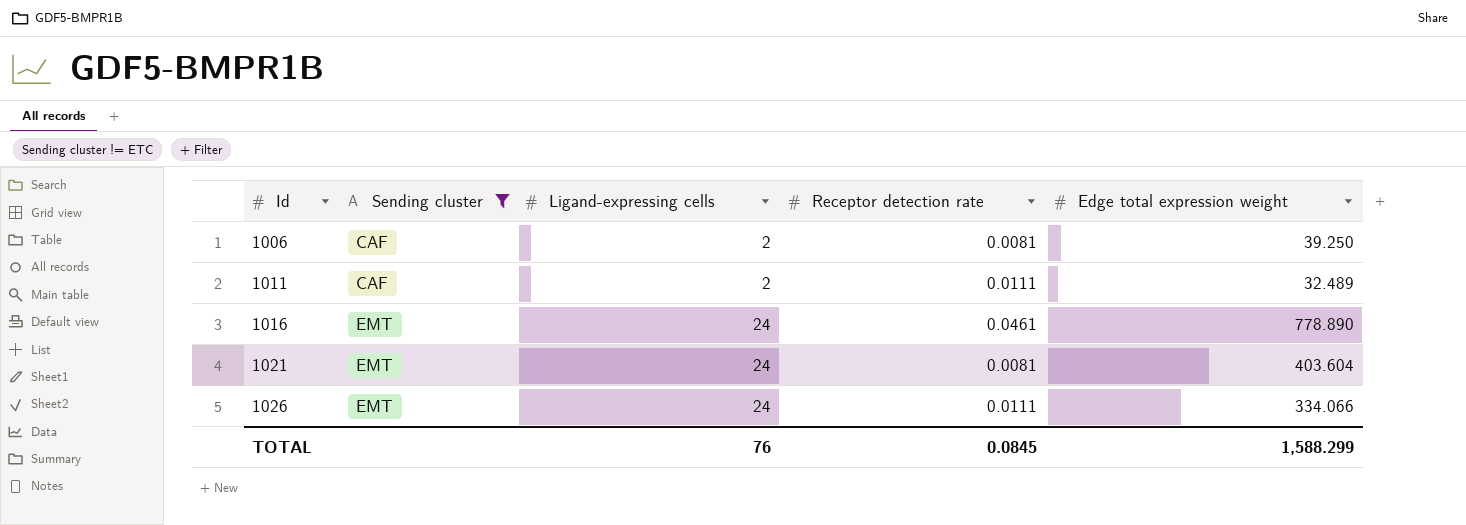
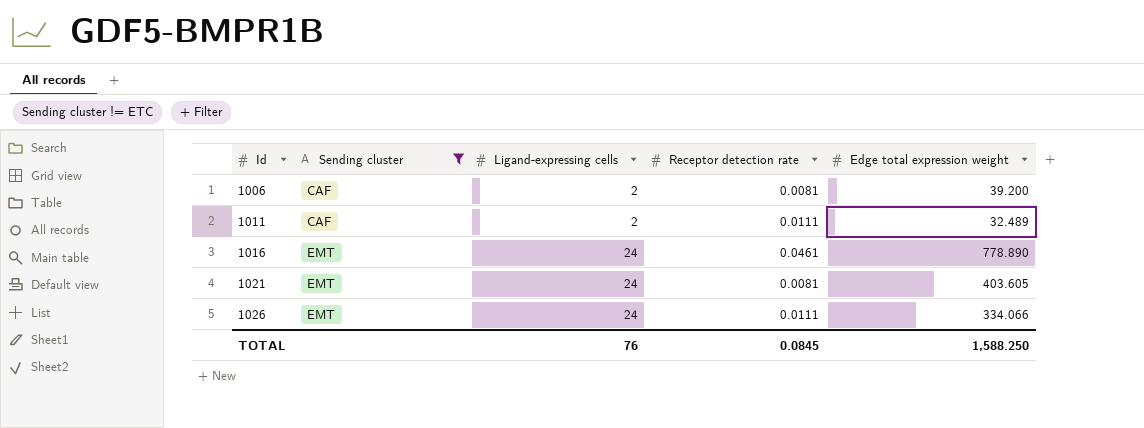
1006 | Edge total expression weight: 39.250 -> 39.200
1021 | Edge total expression weight: 403.604 -> 403.605
TOTAL | Edge total expression weight: 1,588.299 -> 1,588.250

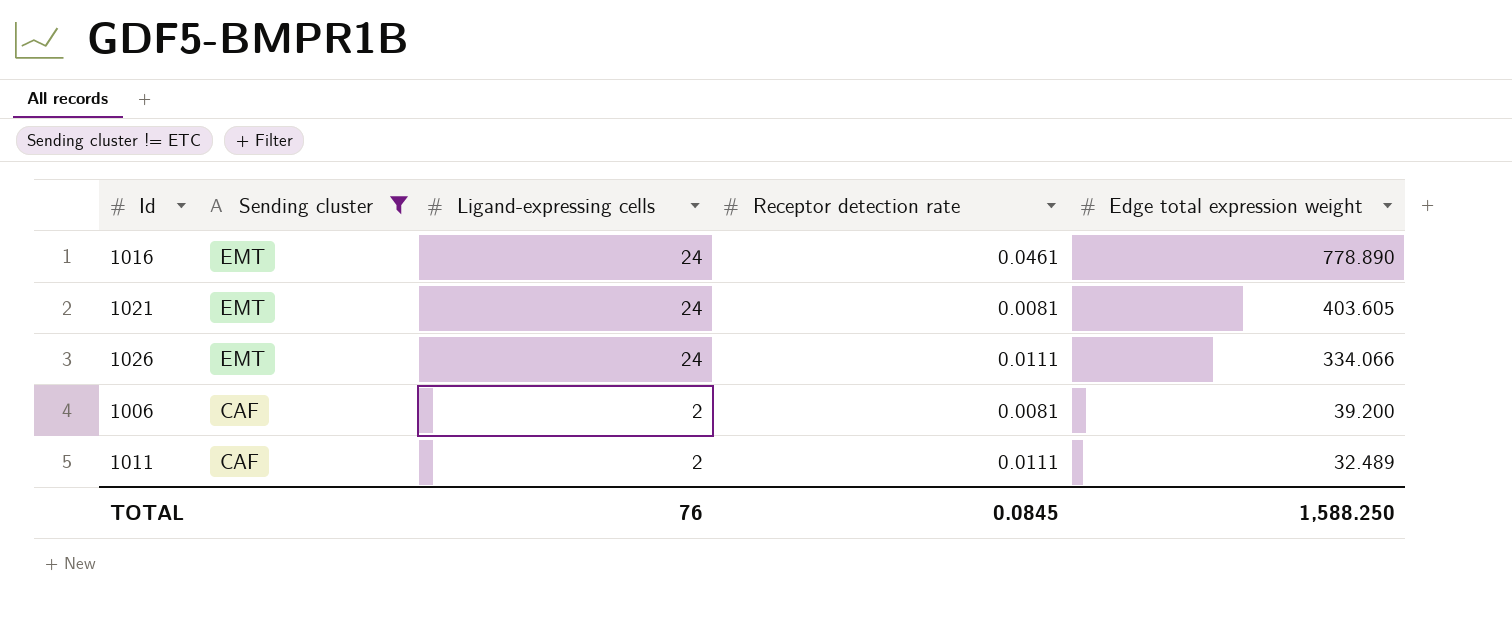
row order: Id ascending -> Sending cluster descending

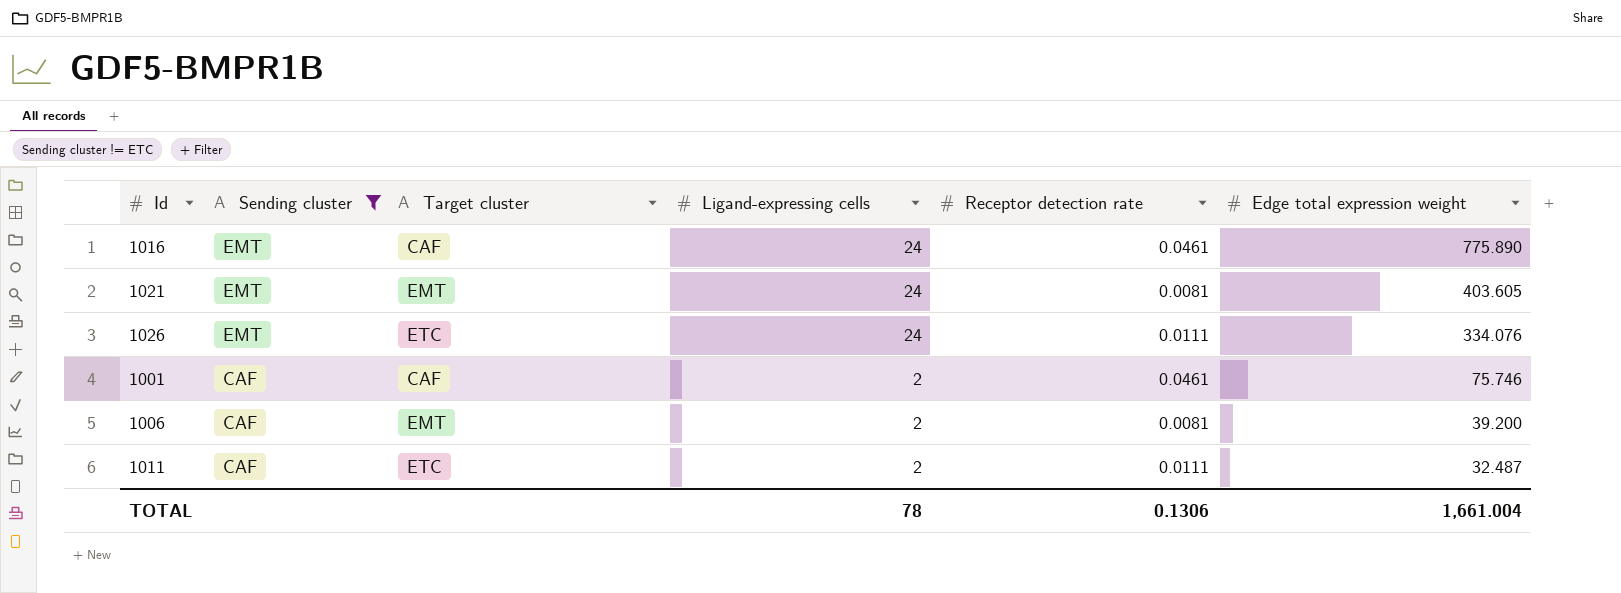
column Target cluster | position: none -> 3
1016 | Edge total expression weight: 778.890 -> 775.890
1026 | Edge total expression weight: 334.066 -> 334.076
row 1001: none -> CAF | CAF | 2 | 0.0461 | 75.746
1011 | Edge total expression weight: 32.489 -> 32.487
TOTAL | Ligand-expressing cells: 76 -> 78
TOTAL | Receptor detection rate: 0.0845 -> 0.1306
TOTAL | Edge total expression weight: 1,588.250 -> 1,661.004

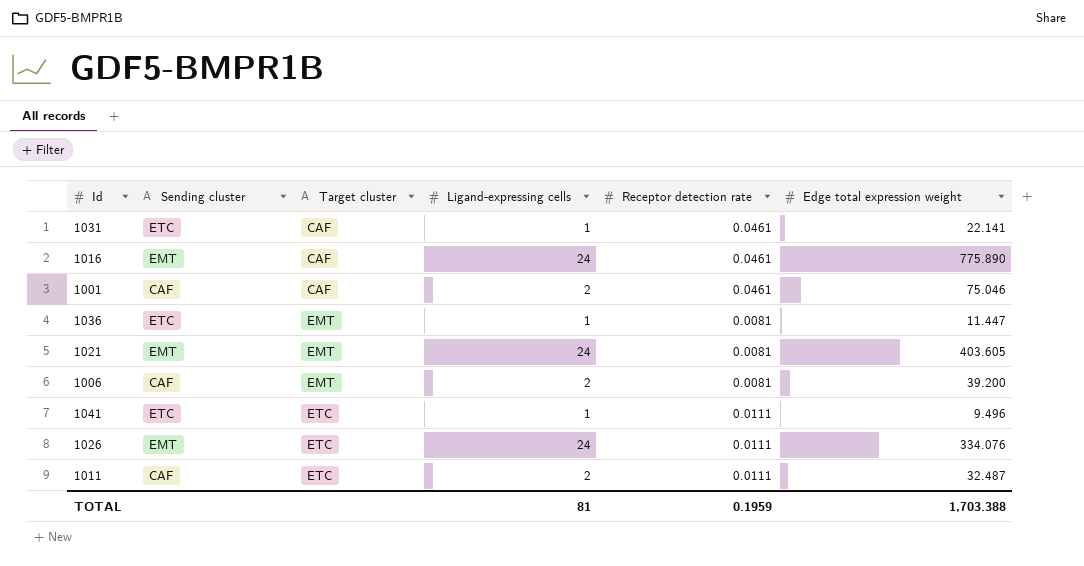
filter: Sending cluster != ETC -> none
row order: Sending cluster descending -> Target cluster ascending
1001 | Edge total expression weight: 75.746 -> 75.046
TOTAL | Ligand-expressing cells: 78 -> 81
TOTAL | Receptor detection rate: 0.1306 -> 0.1959
TOTAL | Edge total expression weight: 1,661.004 -> 1,703.388

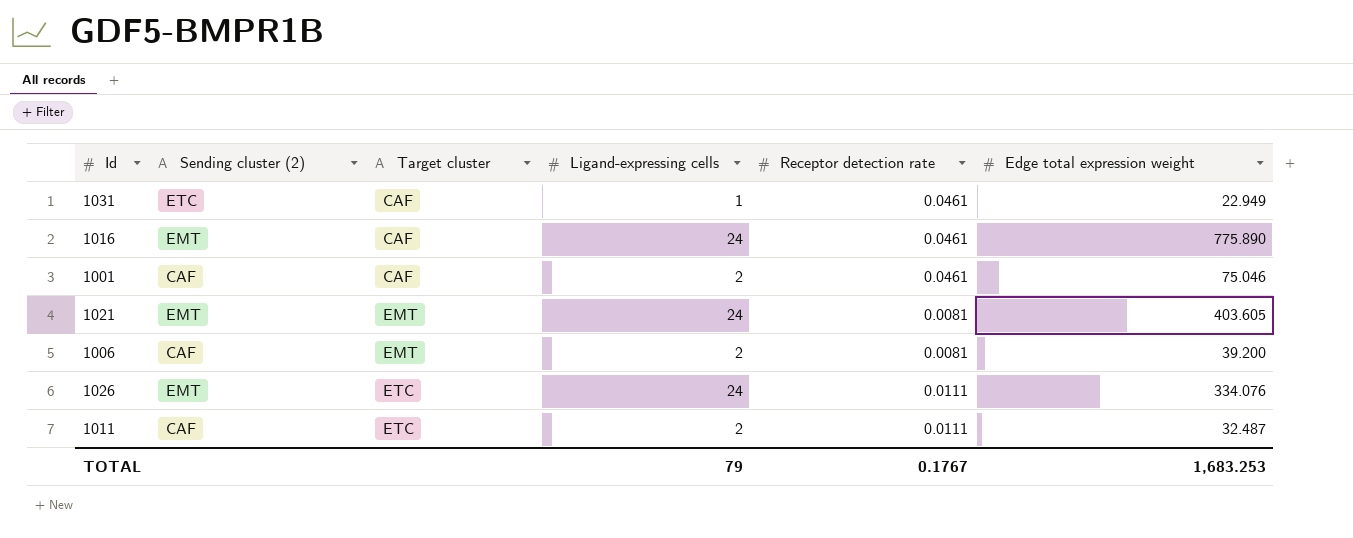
column name: Sending cluster -> Sending cluster (2)
row 1036: ETC | EMT | 1 | 0.0081 | 11.447 -> none
row 1041: ETC | ETC | 1 | 0.0111 | 9.496 -> none
1031 | Edge total expression weight: 22.141 -> 22.949
TOTAL | Ligand-expressing cells: 81 -> 79
TOTAL | Receptor detection rate: 0.1959 -> 0.1767
TOTAL | Edge total expression weight: 1,703.388 -> 1,683.253

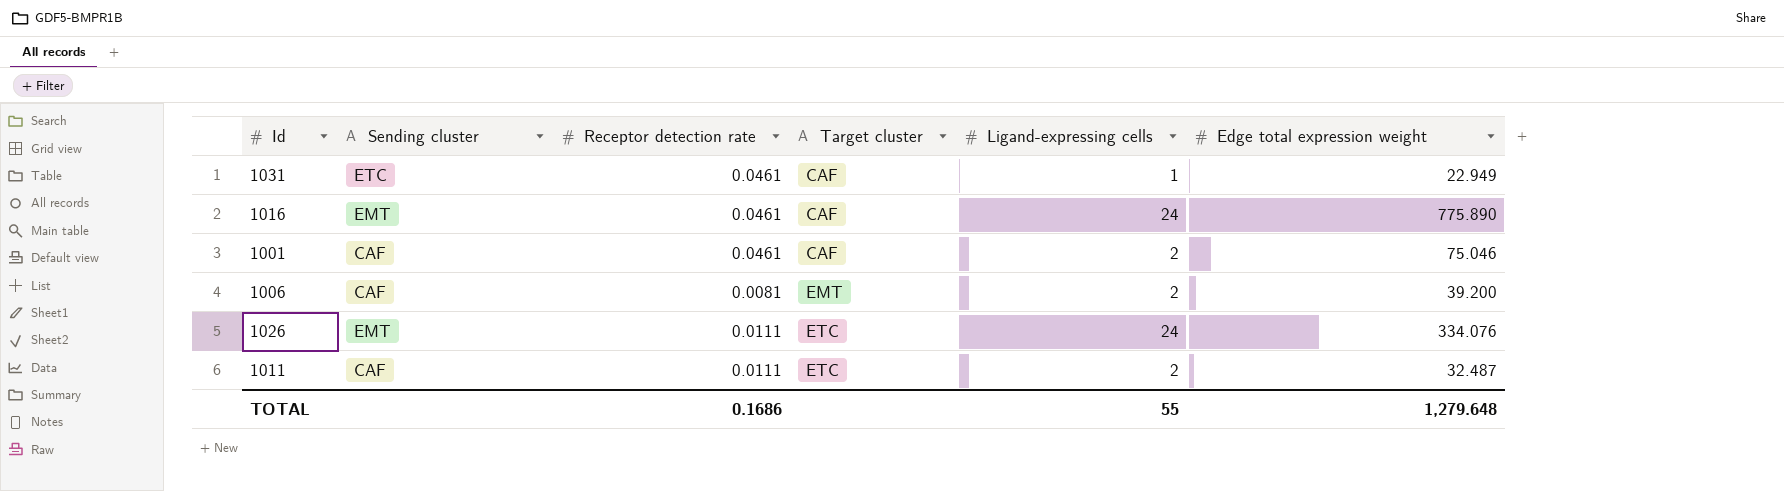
column name: Sending cluster (2) -> Sending cluster
column Receptor detection rate | position: 5 -> 3
row 1021: EMT | EMT | 24 | 0.0081 | 403.605 -> none
TOTAL | Receptor detection rate: 0.1767 -> 0.1686
TOTAL | Ligand-expressing cells: 79 -> 55
TOTAL | Edge total expression weight: 1,683.253 -> 1,279.648

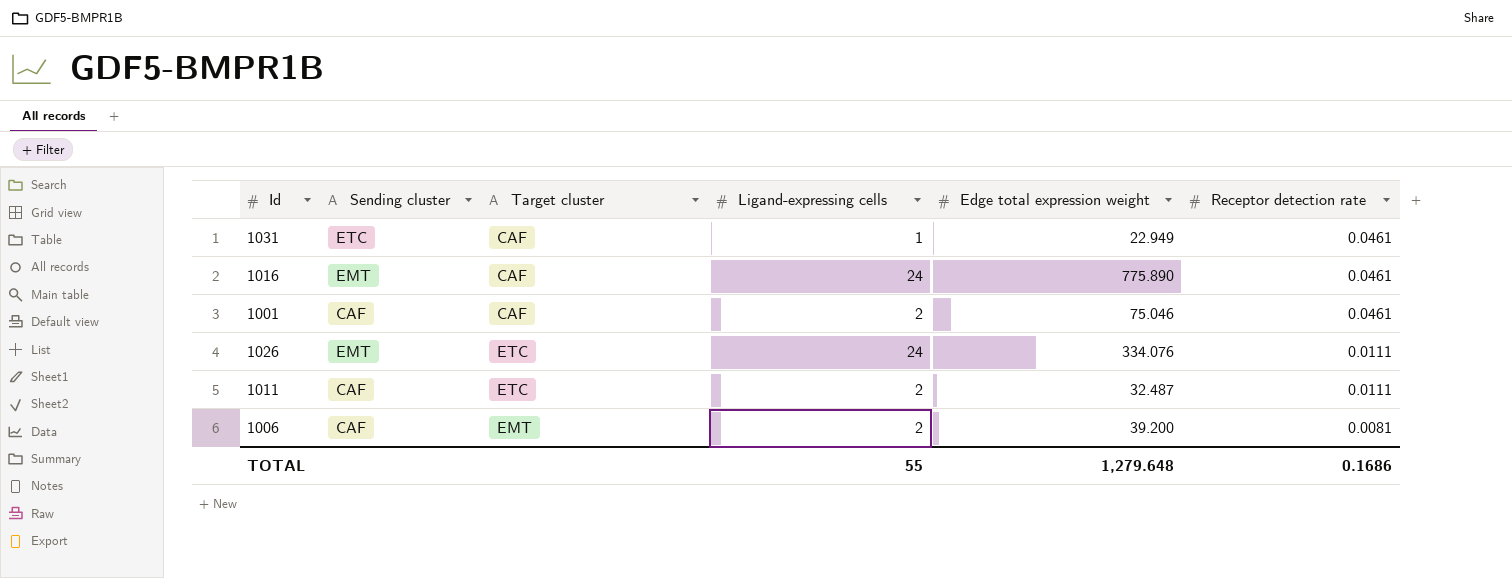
row order: Target cluster ascending -> Receptor detection rate descending
column Receptor detection rate | position: 3 -> 6

